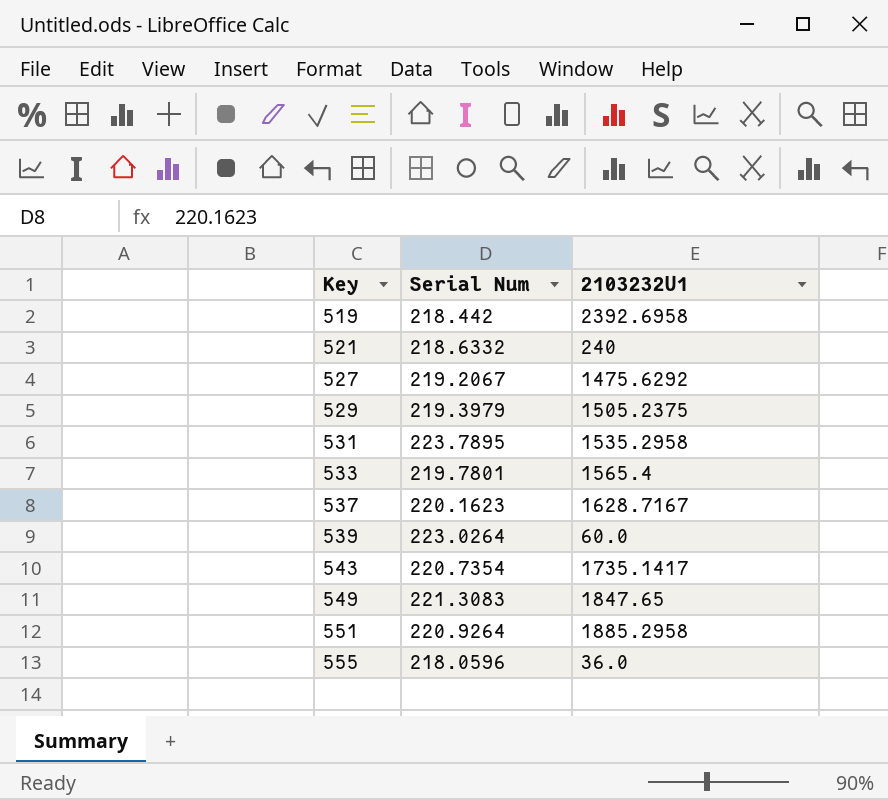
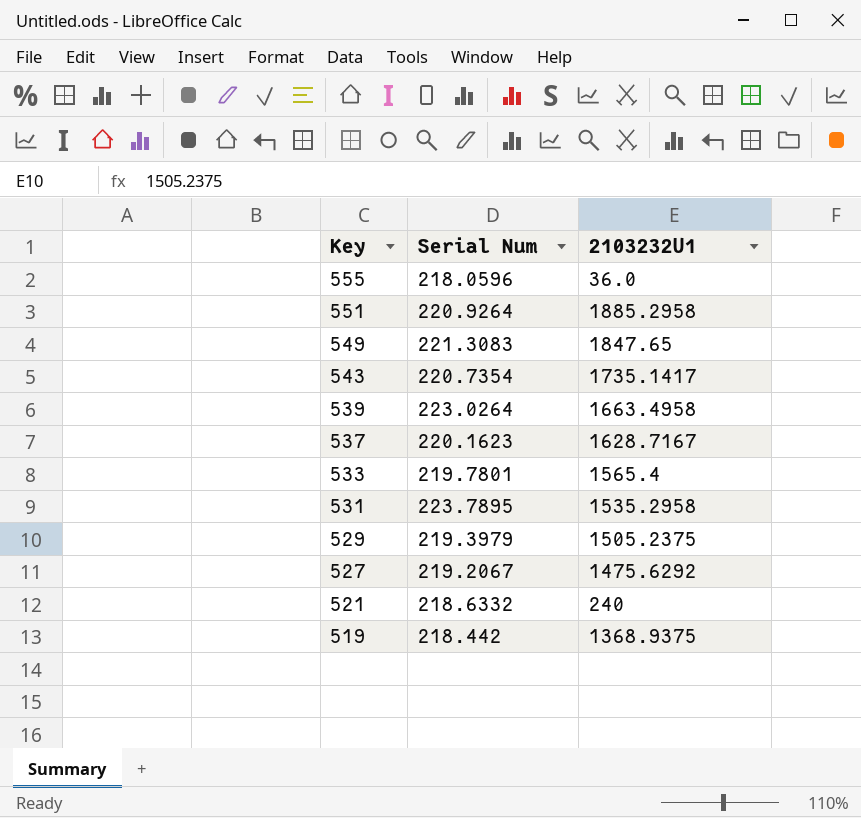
row order: Key ascending -> Key descending
539 | 2103232U1: 60.0 -> 1663.4958
519 | 2103232U1: 2392.6958 -> 1368.9375

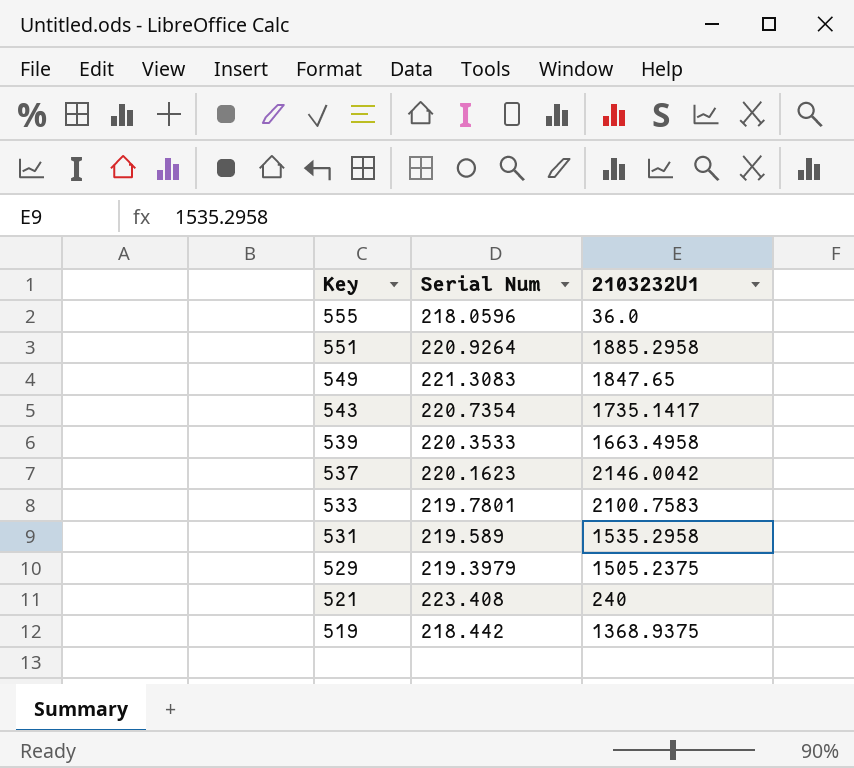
row 527: 219.2067 | 1475.6292 -> none
539 | Serial Num: 223.0264 -> 220.3533
537 | 2103232U1: 1628.7167 -> 2146.0042
533 | 2103232U1: 1565.4 -> 2100.7583
531 | Serial Num: 223.7895 -> 219.589
521 | Serial Num: 218.6332 -> 223.408

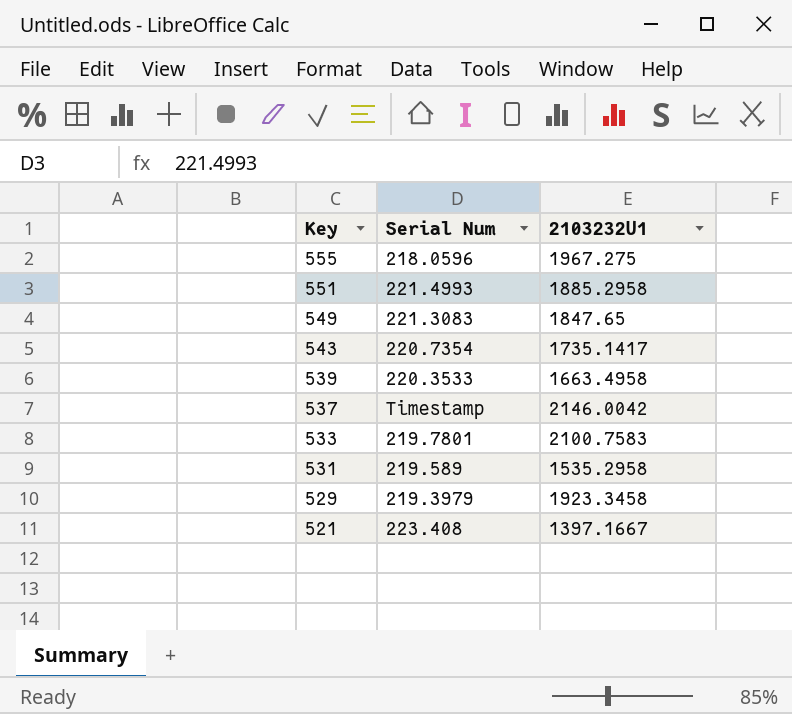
row 519: 218.442 | 1368.9375 -> none
555 | 2103232U1: 36.0 -> 1967.275
551 | Serial Num: 220.9264 -> 221.4993
537 | Serial Num: 220.1623 -> Timestamp
529 | 2103232U1: 1505.2375 -> 1923.3458
521 | 2103232U1: 240 -> 1397.1667

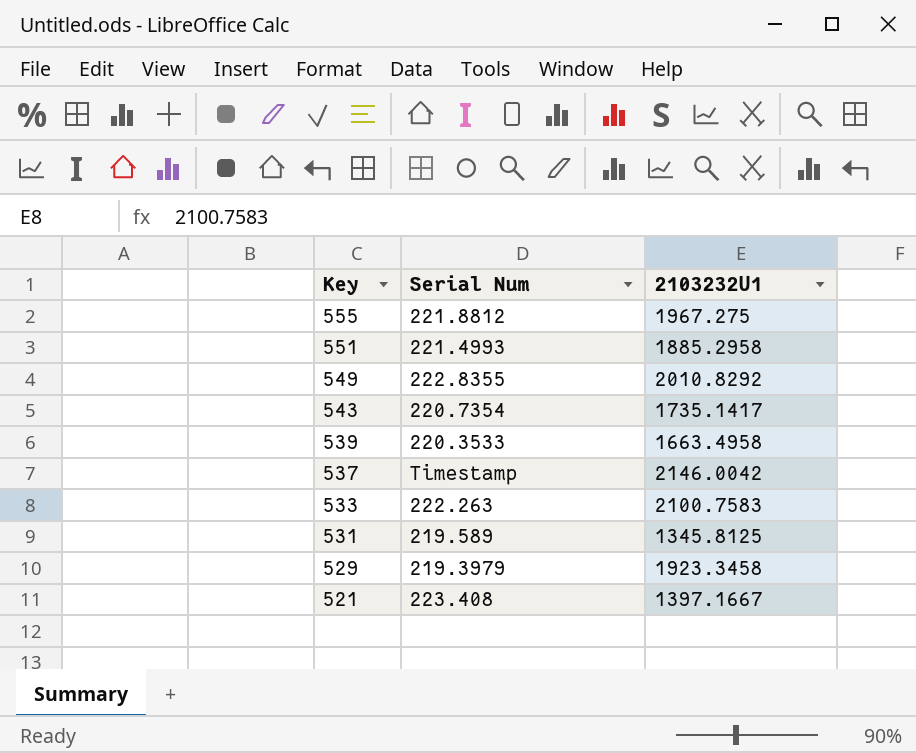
555 | Serial Num: 218.0596 -> 221.8812
549 | Serial Num: 221.3083 -> 222.8355
549 | 2103232U1: 1847.65 -> 2010.8292
533 | Serial Num: 219.7801 -> 222.263
531 | 2103232U1: 1535.2958 -> 1345.8125

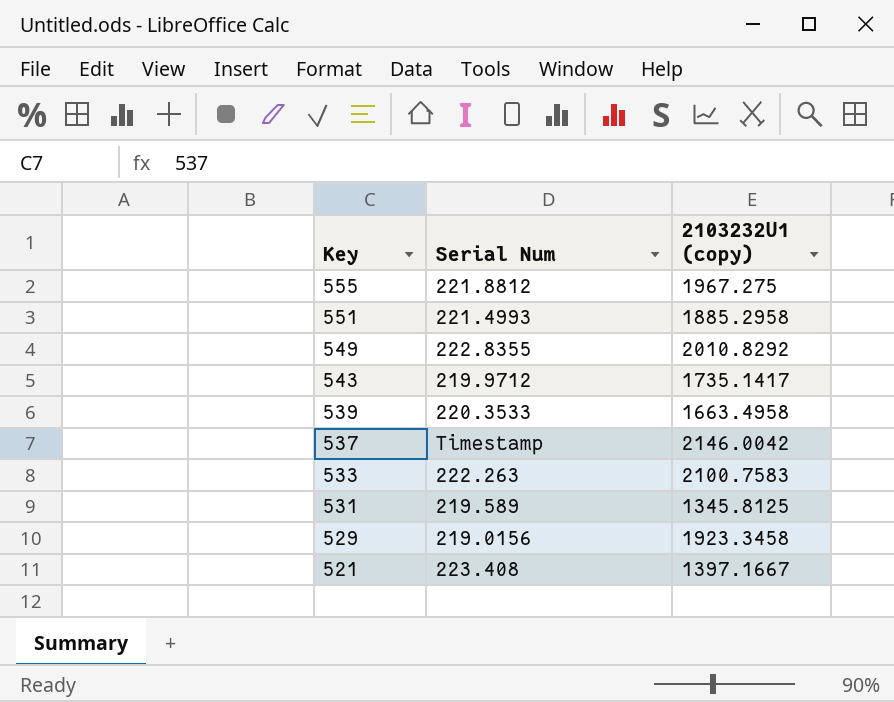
column name: 2103232U1 -> 2103232U1 (copy)
543 | Serial Num: 220.7354 -> 219.9712
529 | Serial Num: 219.3979 -> 219.0156

